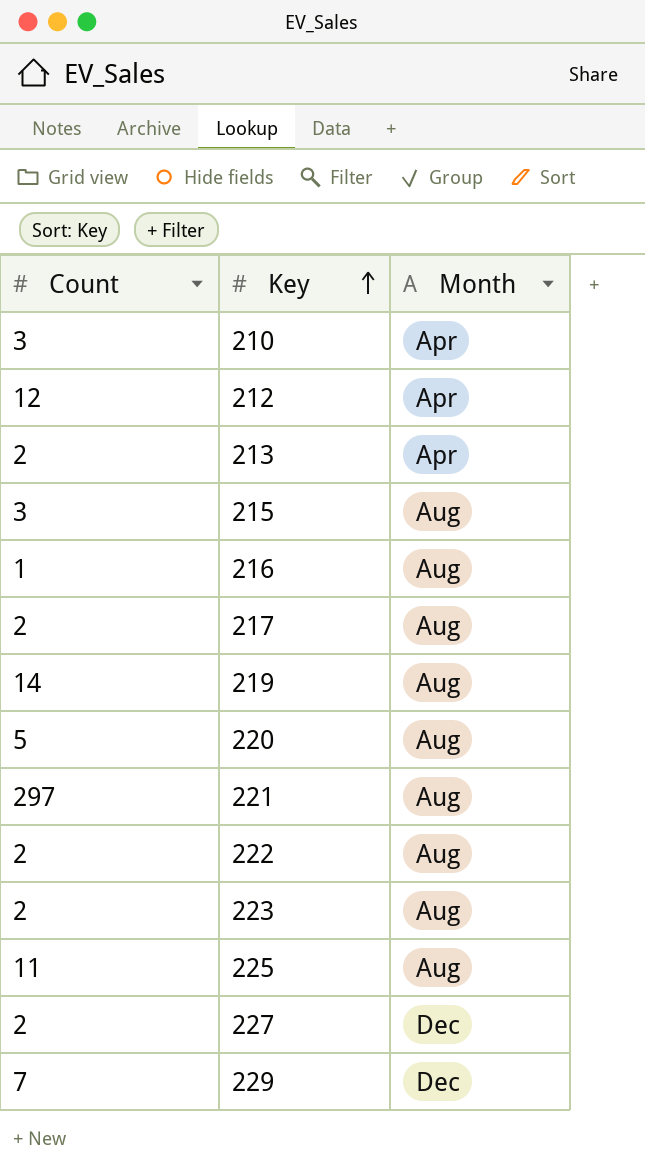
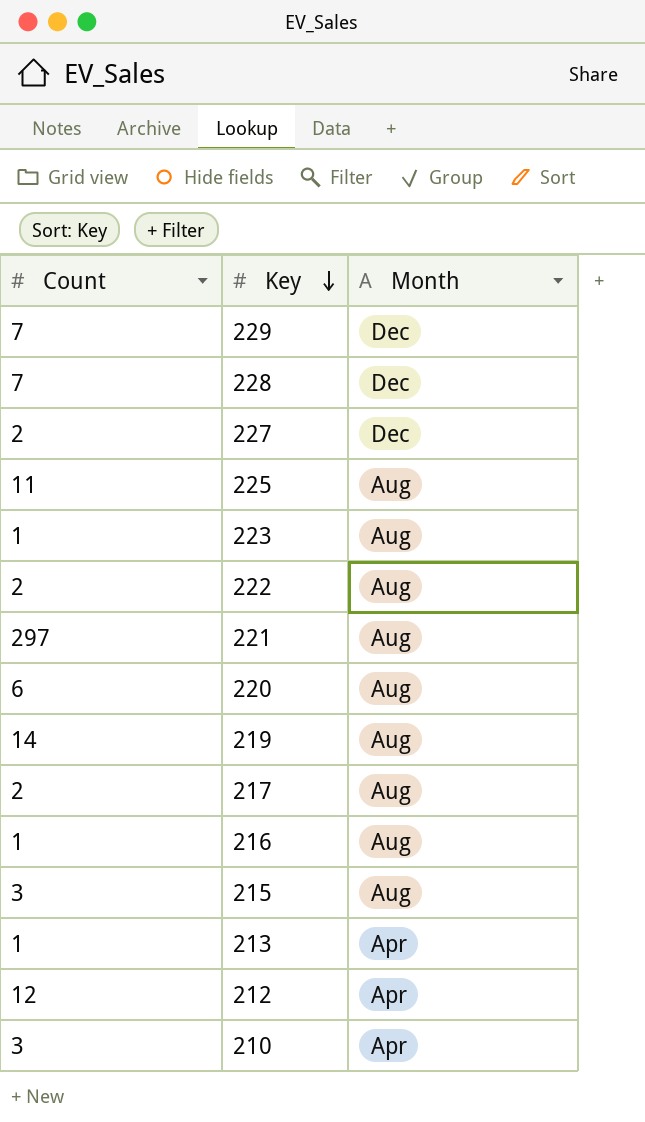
row order: Key ascending -> Key descending
row 228: none -> 7 | Dec
223 | Count: 2 -> 1
220 | Count: 5 -> 6
213 | Count: 2 -> 1

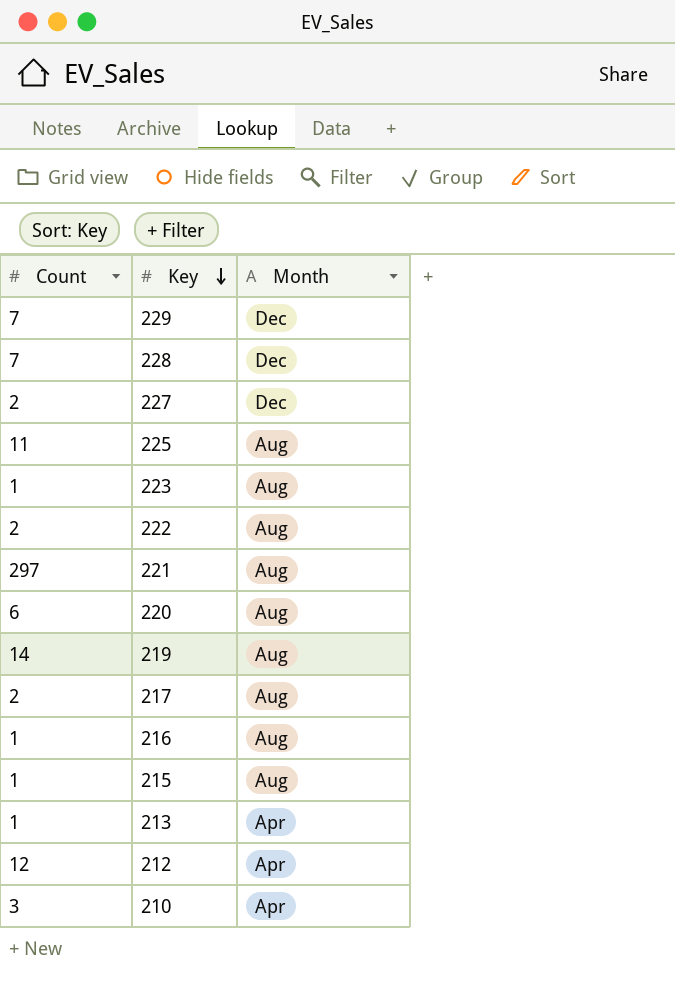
215 | Count: 3 -> 1

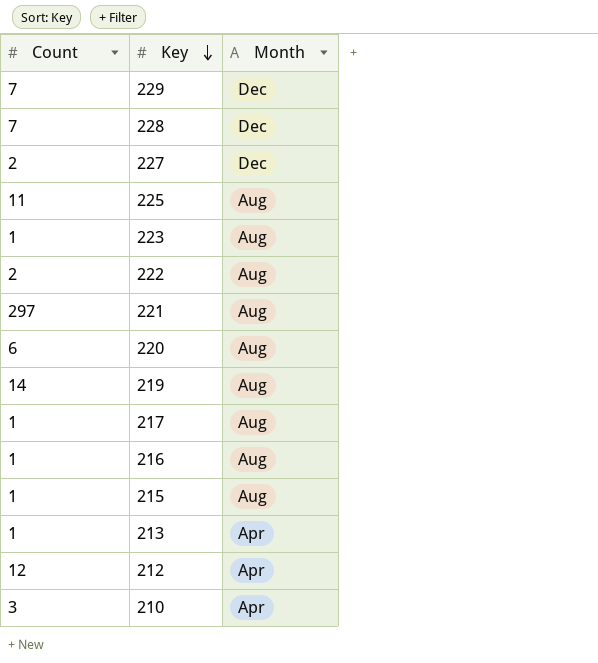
217 | Count: 2 -> 1

